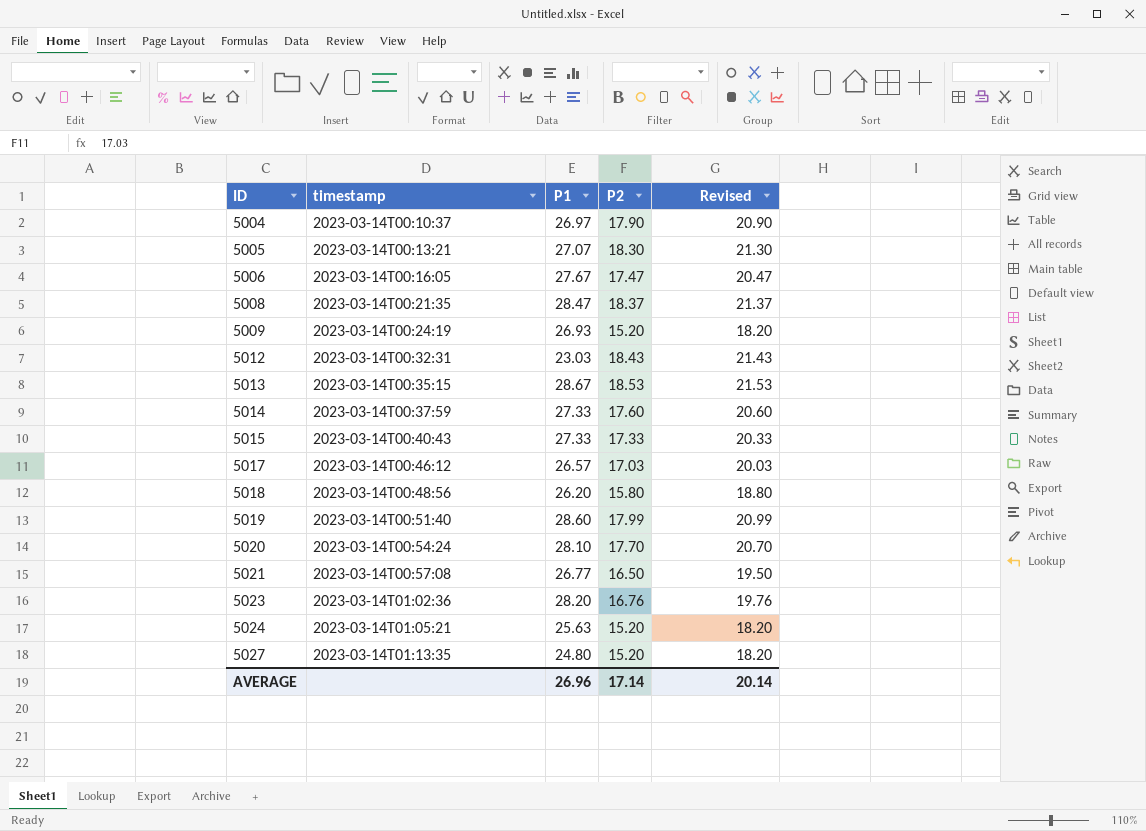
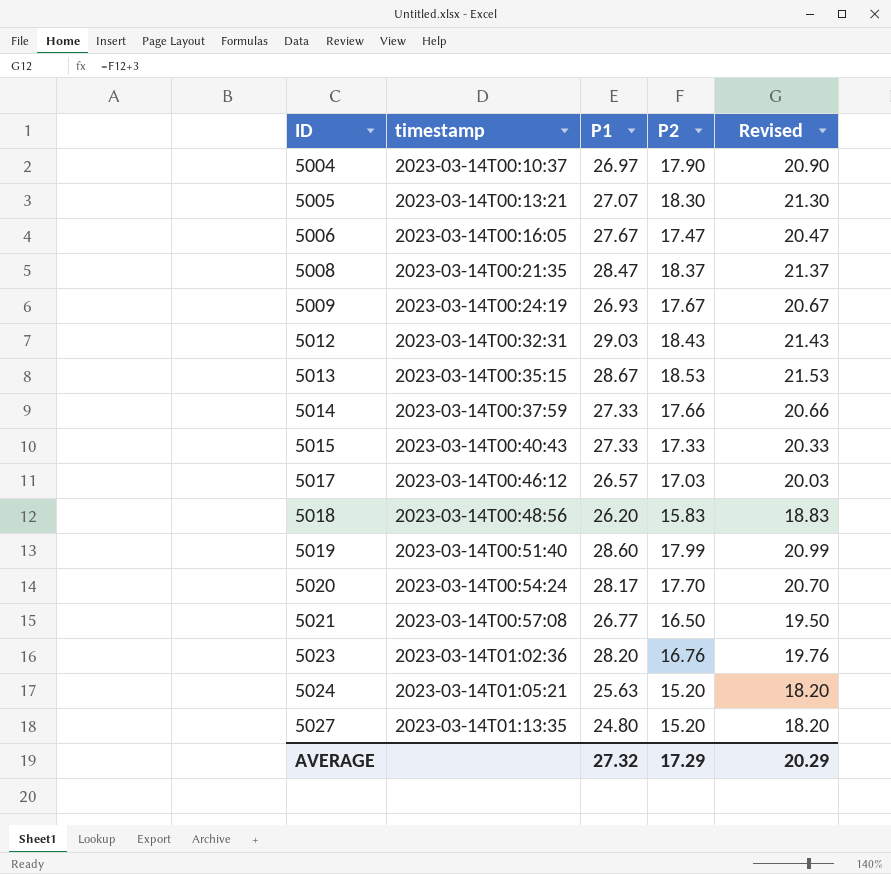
5009 | P2: 15.20 -> 17.67
5009 | Revised: 18.20 -> 20.67
5012 | P1: 23.03 -> 29.03
5014 | P2: 17.60 -> 17.66
5014 | Revised: 20.60 -> 20.66
5018 | P2: 15.80 -> 15.83
5018 | Revised: 18.80 -> 18.83
5020 | P1: 28.10 -> 28.17
AVERAGE | P1: 26.96 -> 27.32
AVERAGE | P2: 17.14 -> 17.29
AVERAGE | Revised: 20.14 -> 20.29

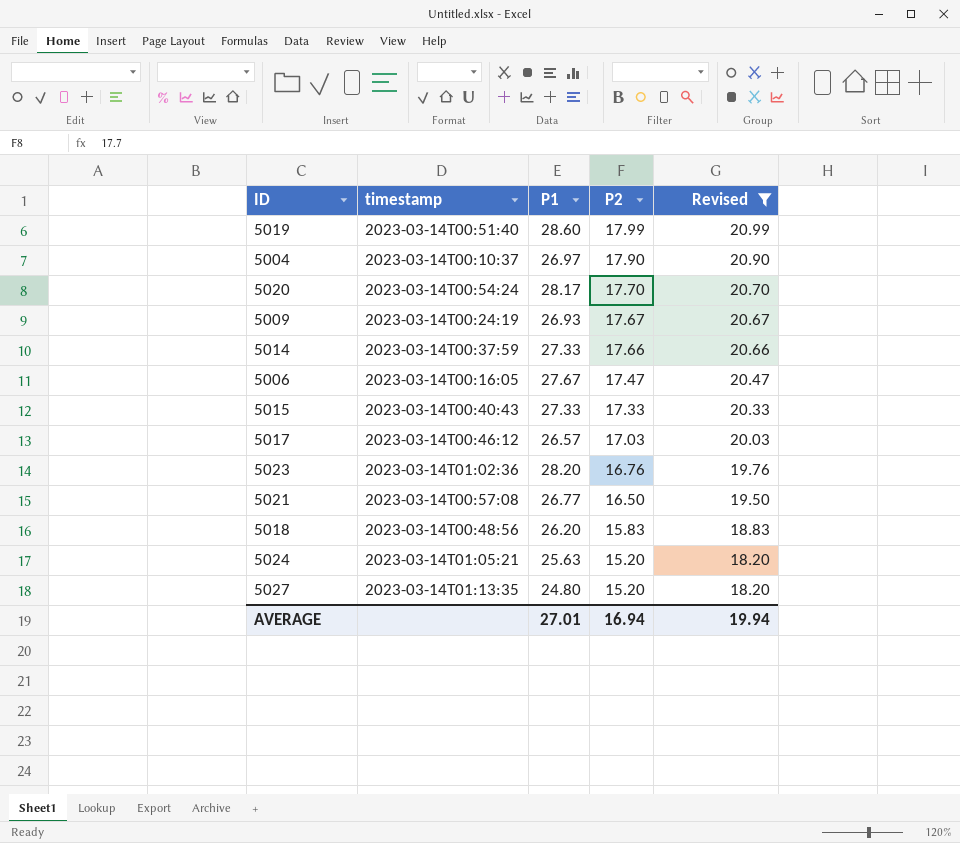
filter: none -> Revised <= 20.99
row order: ID ascending -> P2 descending
AVERAGE | P1: 27.32 -> 27.01
AVERAGE | P2: 17.29 -> 16.94
AVERAGE | Revised: 20.29 -> 19.94

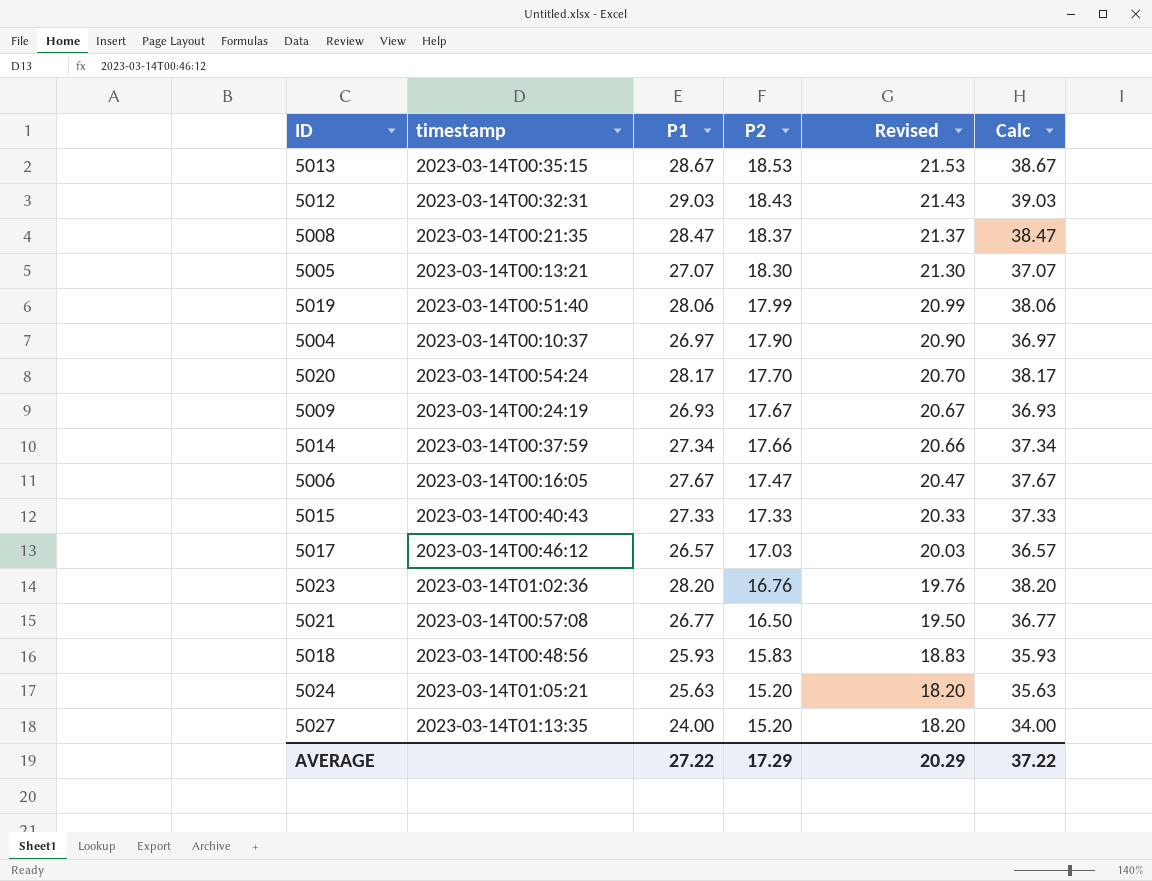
filter: Revised <= 20.99 -> none
column Calc | formula: none -> [P1] + 10
5019 | P1: 28.60 -> 28.06
5014 | P1: 27.33 -> 27.34
5018 | P1: 26.20 -> 25.93
5027 | P1: 24.80 -> 24.00
AVERAGE | P1: 27.01 -> 27.22
AVERAGE | P2: 16.94 -> 17.29
AVERAGE | Revised: 19.94 -> 20.29

